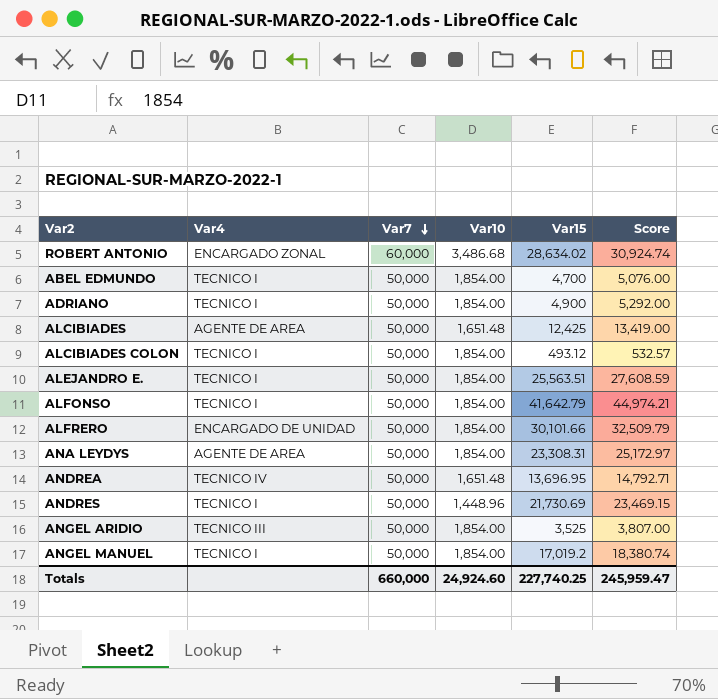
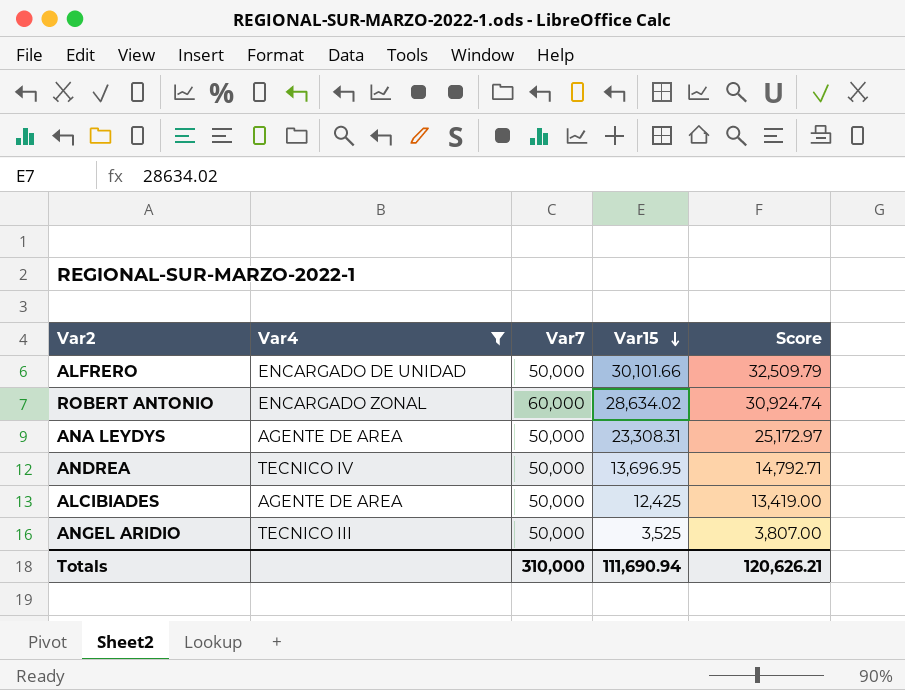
filter: none -> Var4 != TECNICO I
row order: Var7 descending -> Var15 descending
column Var10 | position: 4 -> none
Totals | Var7: 660,000 -> 310,000
Totals | Var15: 227,740.25 -> 111,690.94
Totals | Score: 245,959.47 -> 120,626.21

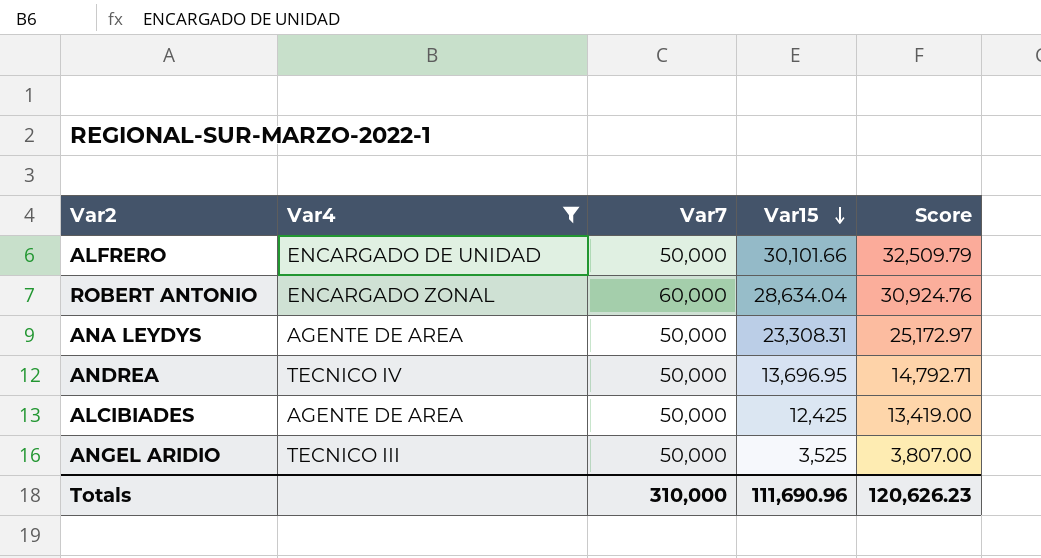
ROBERT ANTONIO | Var15: 28,634.02 -> 28,634.04
ROBERT ANTONIO | Score: 30,924.74 -> 30,924.76
Totals | Var15: 111,690.94 -> 111,690.96
Totals | Score: 120,626.21 -> 120,626.23

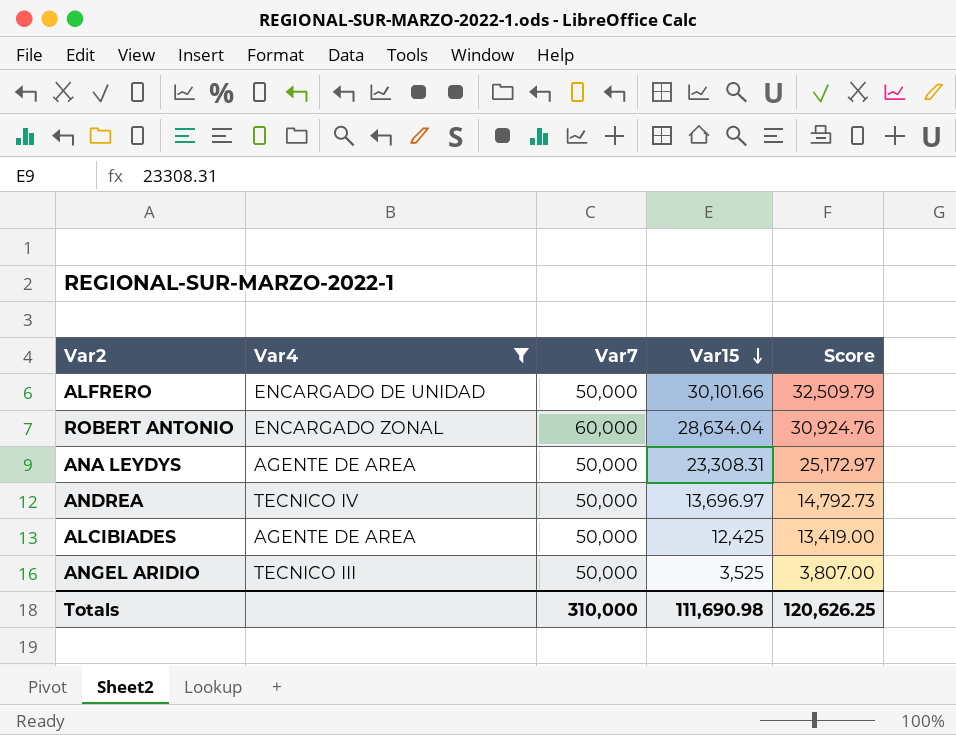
ANDREA | Var15: 13,696.95 -> 13,696.97
ANDREA | Score: 14,792.71 -> 14,792.73
Totals | Var15: 111,690.96 -> 111,690.98
Totals | Score: 120,626.23 -> 120,626.25

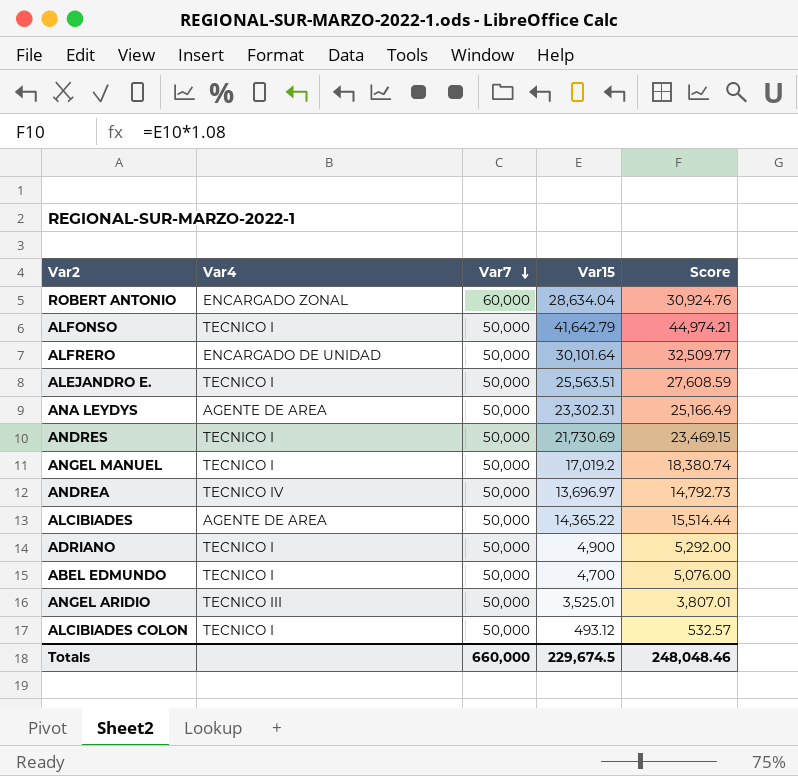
filter: Var4 != TECNICO I -> none
row order: Var15 descending -> Var7 descending
ALFRERO | Var15: 30,101.66 -> 30,101.64
ALFRERO | Score: 32,509.79 -> 32,509.77
ANA LEYDYS | Var15: 23,308.31 -> 23,302.31
ANA LEYDYS | Score: 25,172.97 -> 25,166.49
ALCIBIADES | Var15: 12,425 -> 14,365.22
ALCIBIADES | Score: 13,419.00 -> 15,514.44
ANGEL ARIDIO | Var15: 3,525 -> 3,525.01
ANGEL ARIDIO | Score: 3,807.00 -> 3,807.01
Totals | Var7: 310,000 -> 660,000
Totals | Var15: 111,690.98 -> 229,674.5
Totals | Score: 120,626.25 -> 248,048.46

